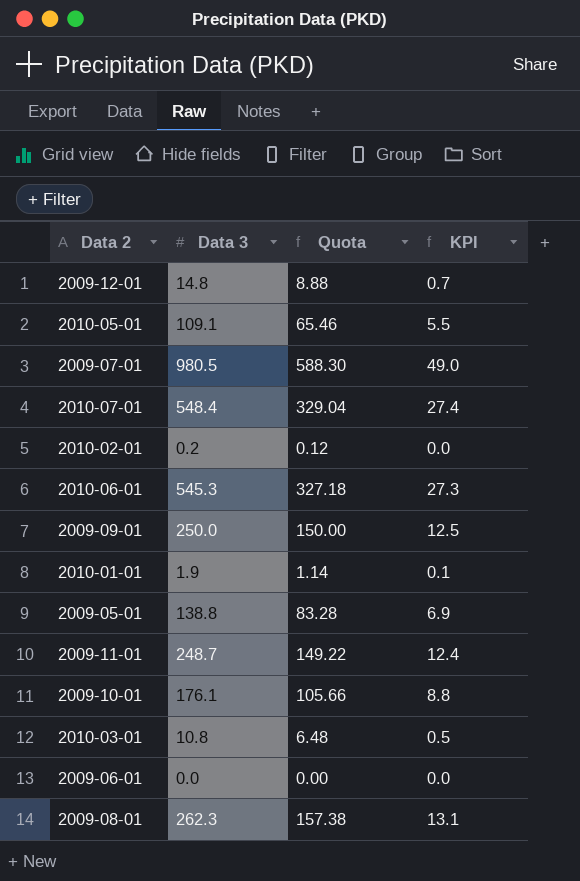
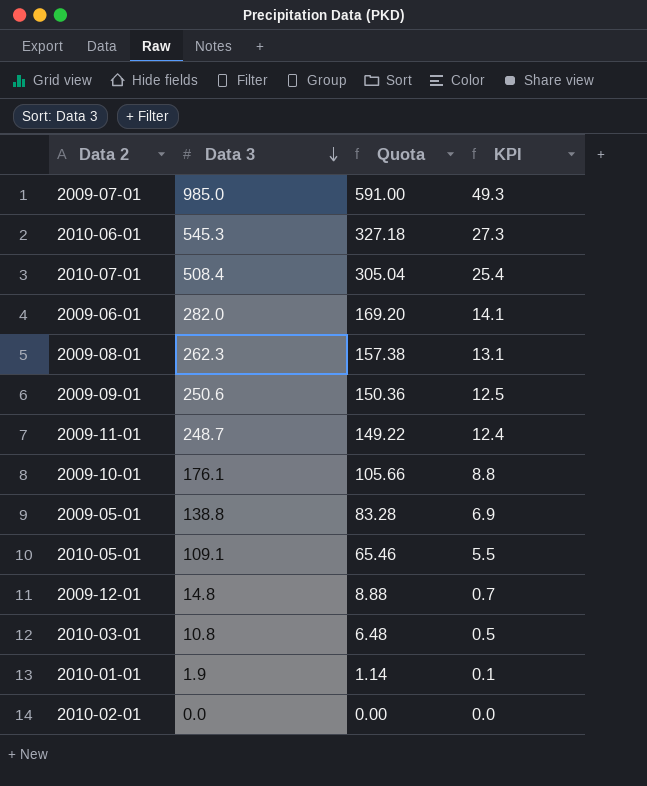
row order: none -> Data 3 descending
2009-07-01 | Data 3: 980.5 -> 985.0
2009-07-01 | Quota: 588.30 -> 591.00
2009-07-01 | KPI: 49.0 -> 49.3
2010-07-01 | Data 3: 548.4 -> 508.4
2010-07-01 | Quota: 329.04 -> 305.04
2010-07-01 | KPI: 27.4 -> 25.4
2009-06-01 | Data 3: 0.0 -> 282.0
2009-06-01 | Quota: 0.00 -> 169.20
2009-06-01 | KPI: 0.0 -> 14.1
2009-09-01 | Data 3: 250.0 -> 250.6
2009-09-01 | Quota: 150.00 -> 150.36
2010-02-01 | Data 3: 0.2 -> 0.0
2010-02-01 | Quota: 0.12 -> 0.00

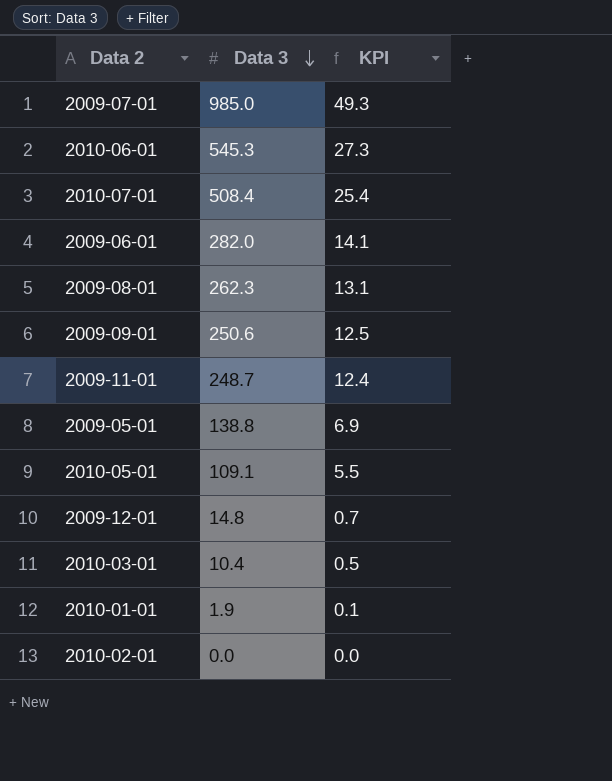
column Quota | formula: [Data 3] * 0.6 -> none
row 2009-10-01: 176.1 | 105.66 | 8.8 -> none
2010-03-01 | Data 3: 10.8 -> 10.4

